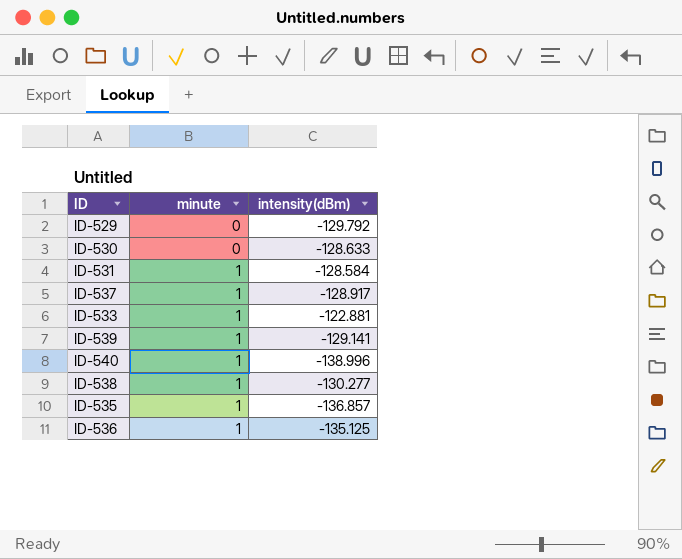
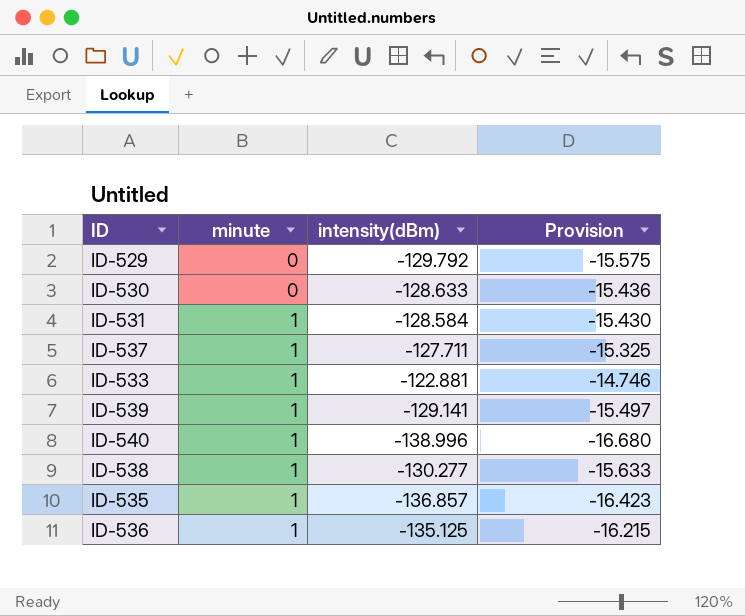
column Provision | formula: none -> [intensity(dBm)] * 0.12
ID-537 | intensity(dBm): -128.917 -> -127.711

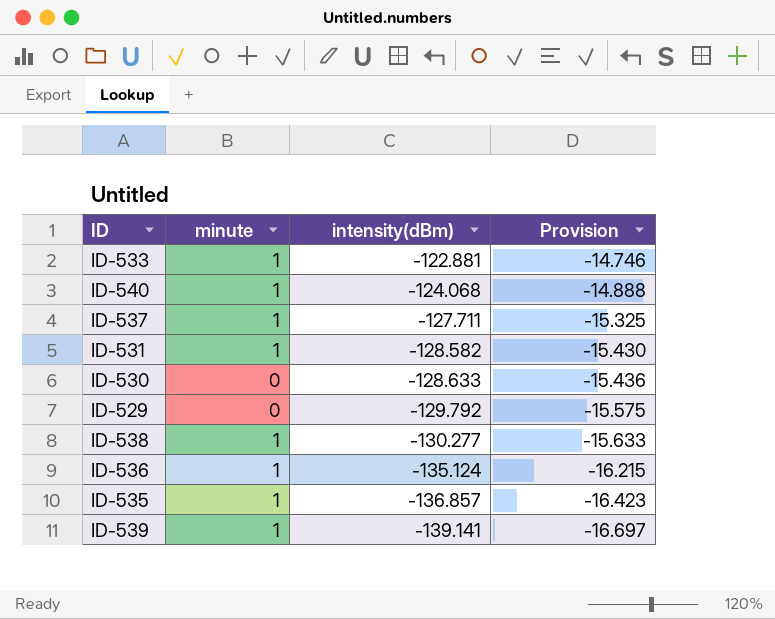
row order: minute ascending -> intensity(dBm) descending
ID-540 | intensity(dBm): -138.996 -> -124.068
ID-540 | Provision: -16.680 -> -14.888
ID-531 | intensity(dBm): -128.584 -> -128.582
ID-536 | intensity(dBm): -135.125 -> -135.124
ID-539 | intensity(dBm): -129.141 -> -139.141
ID-539 | Provision: -15.497 -> -16.697

